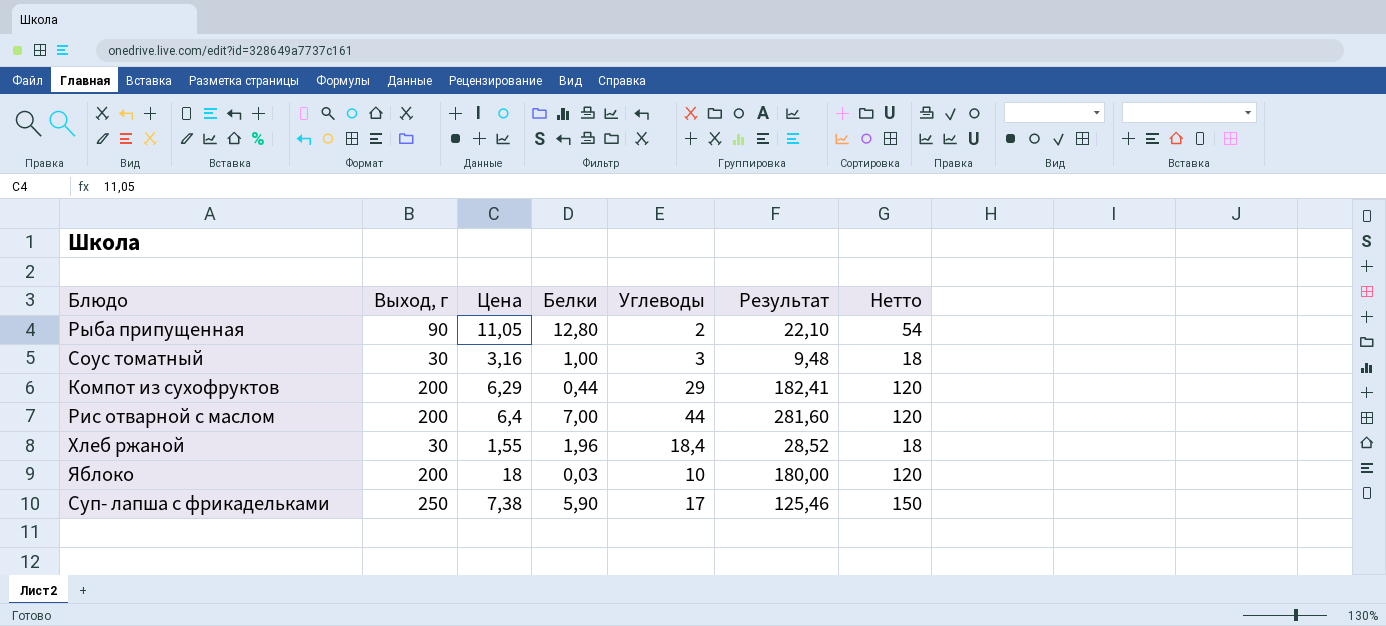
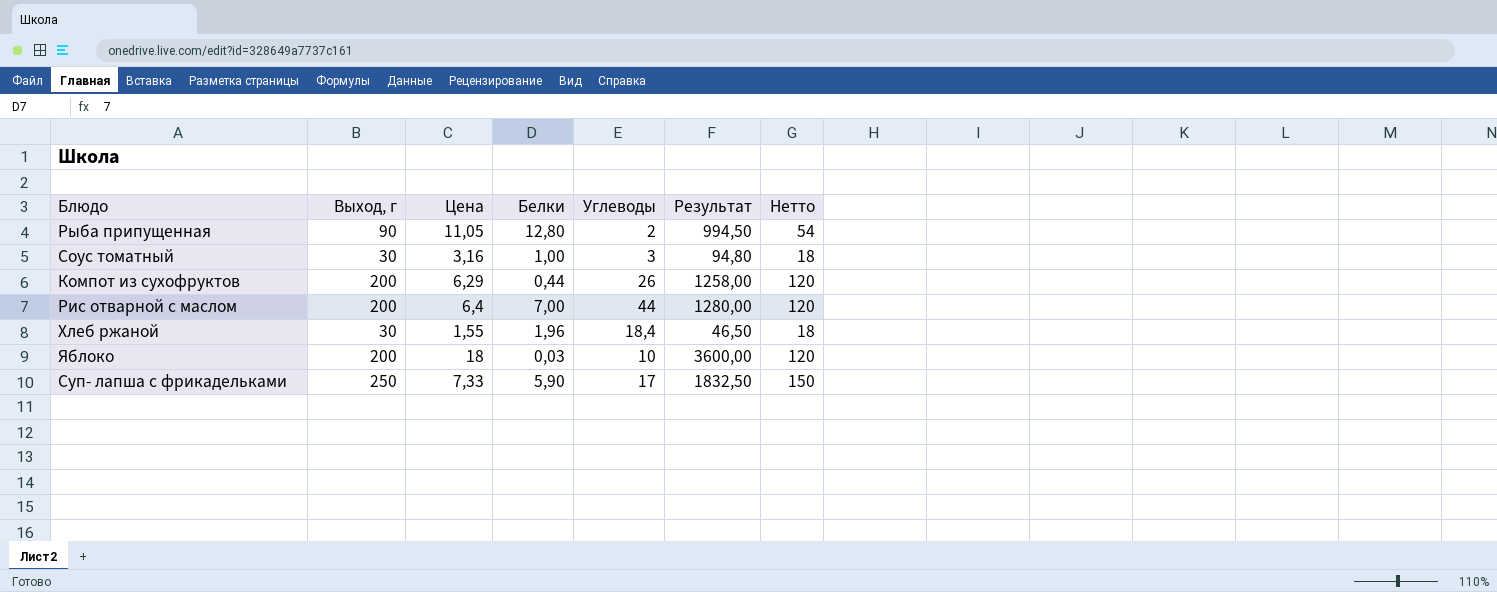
column Результат | formula: [Цена] * [Углеводы] -> [Выход, г] * [Цена]
Компот из сухофруктов | Углеводы: 29 -> 26
Суп- лапша с фрикадельками | Цена: 7,38 -> 7,33

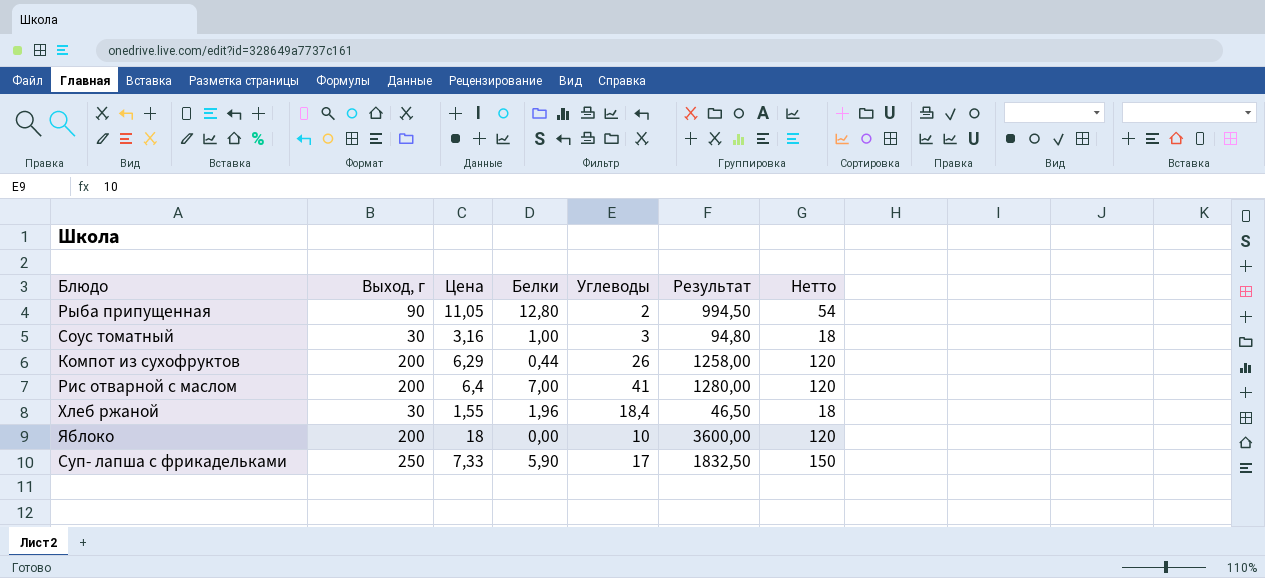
Рис отварной с маслом | Углеводы: 44 -> 41
Яблоко | Белки: 0,03 -> 0,00

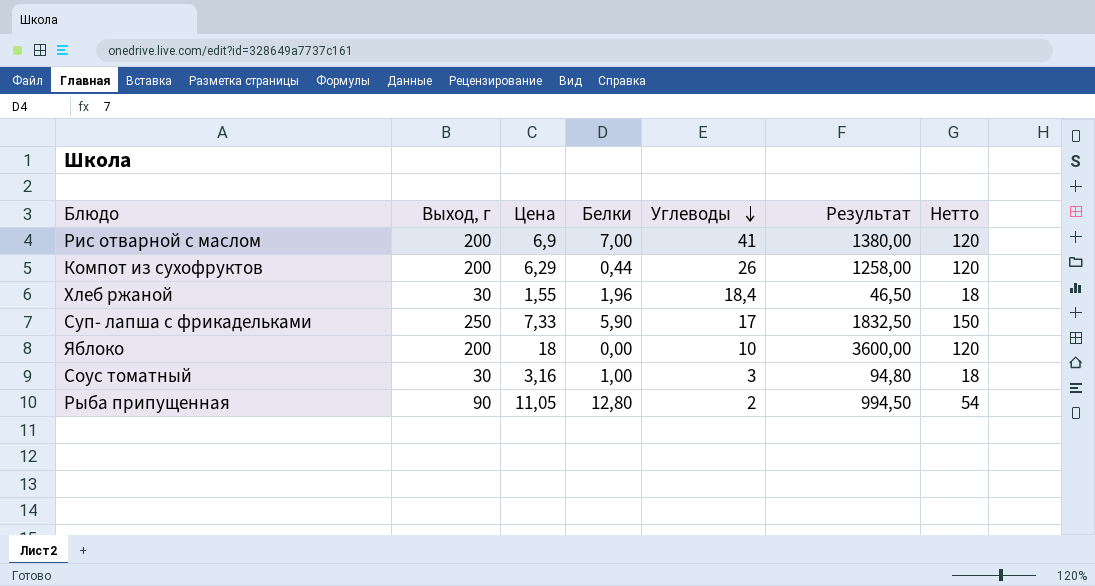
row order: none -> Углеводы descending
Рис отварной с маслом | Цена: 6,4 -> 6,9
Рис отварной с маслом | Результат: 1280,00 -> 1380,00

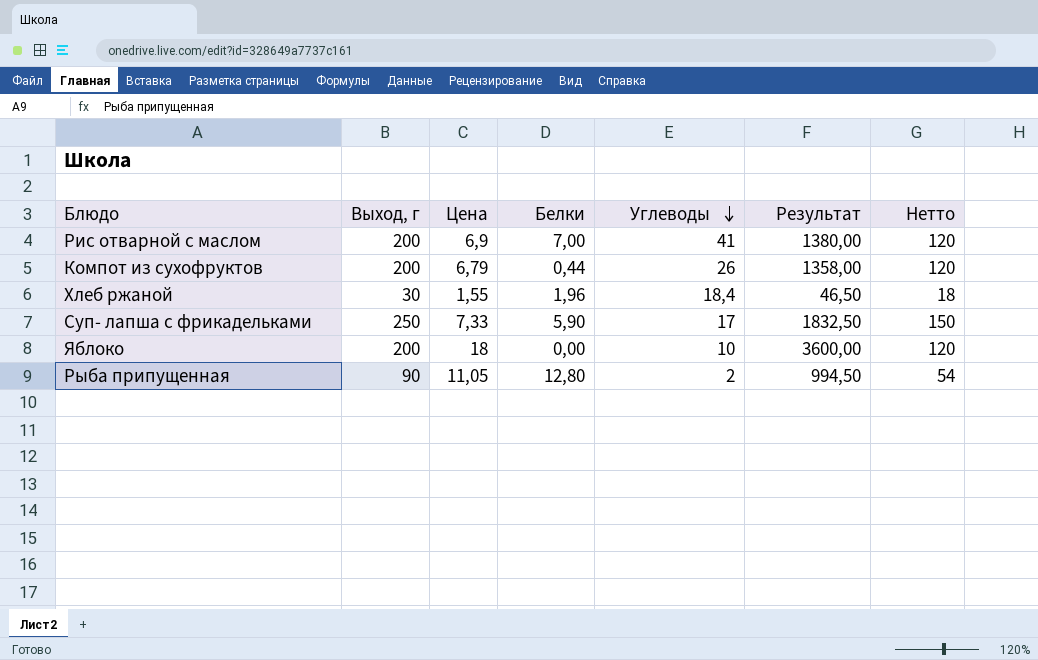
row Соус томатный: 30 | 3,16 | 1,00 | 3 | 94,80 | 18 -> none
Компот из сухофруктов | Цена: 6,29 -> 6,79
Компот из сухофруктов | Результат: 1258,00 -> 1358,00

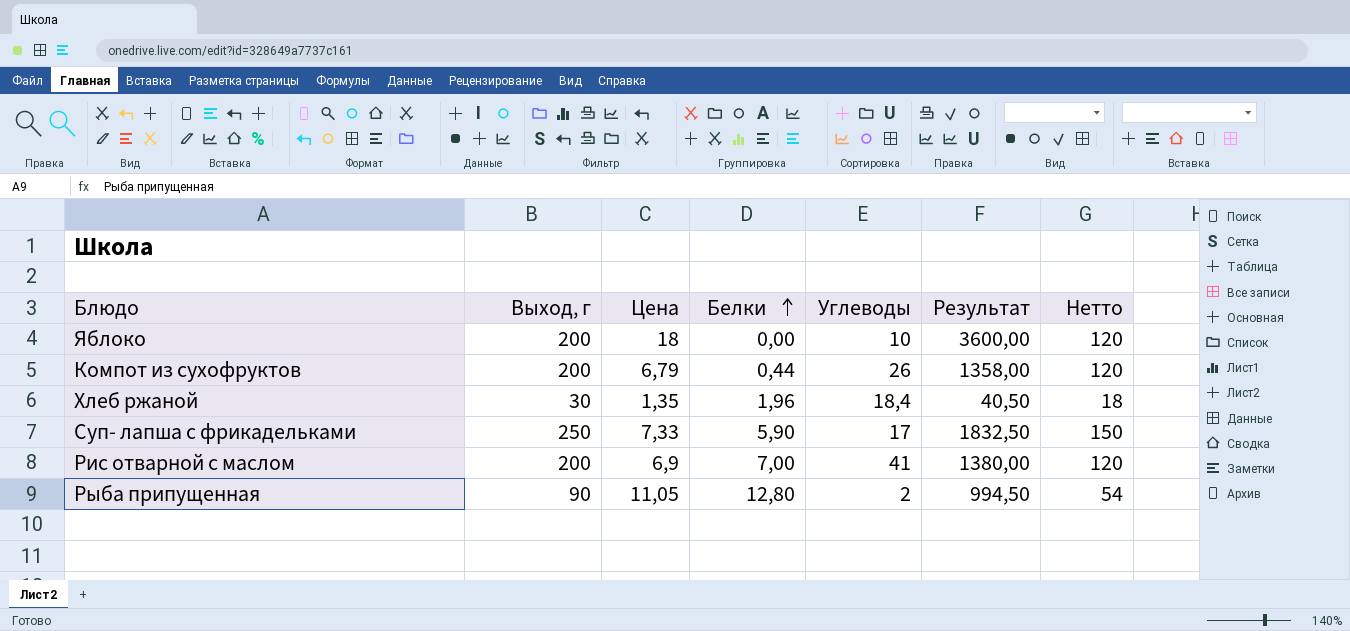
row order: Углеводы descending -> Белки ascending
Хлеб ржаной | Цена: 1,55 -> 1,35
Хлеб ржаной | Результат: 46,50 -> 40,50

